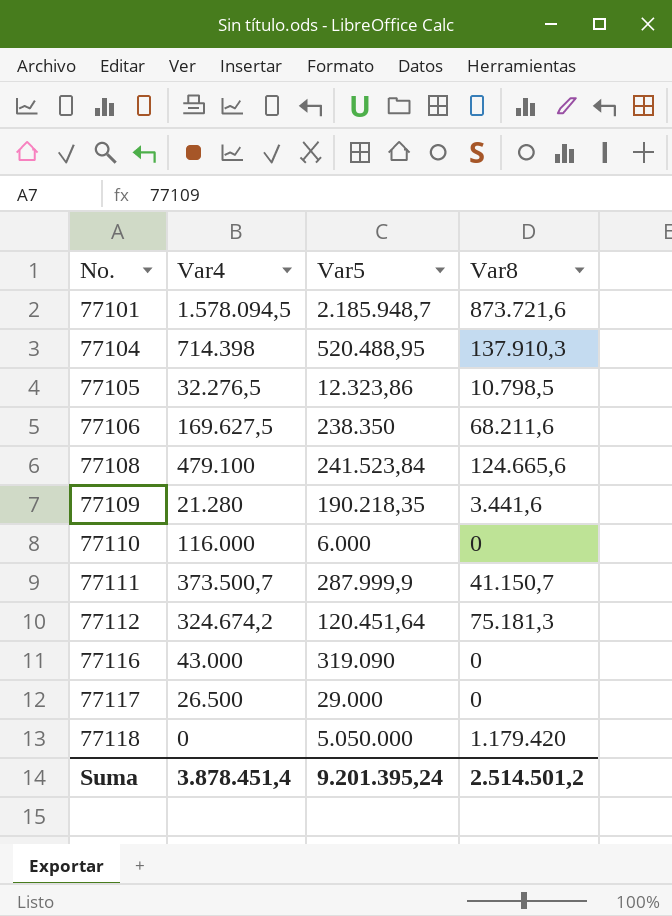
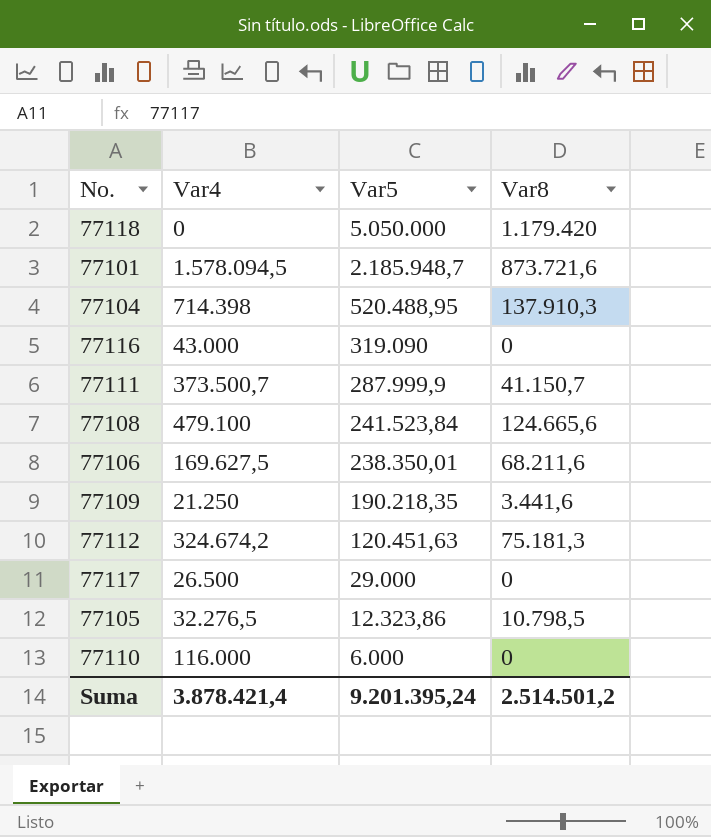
row order: No. ascending -> Var5 descending
77106 | Var5: 238.350 -> 238.350,01
77109 | Var4: 21.280 -> 21.250
77112 | Var5: 120.451,64 -> 120.451,63
Suma | Var4: 3.878.451,4 -> 3.878.421,4

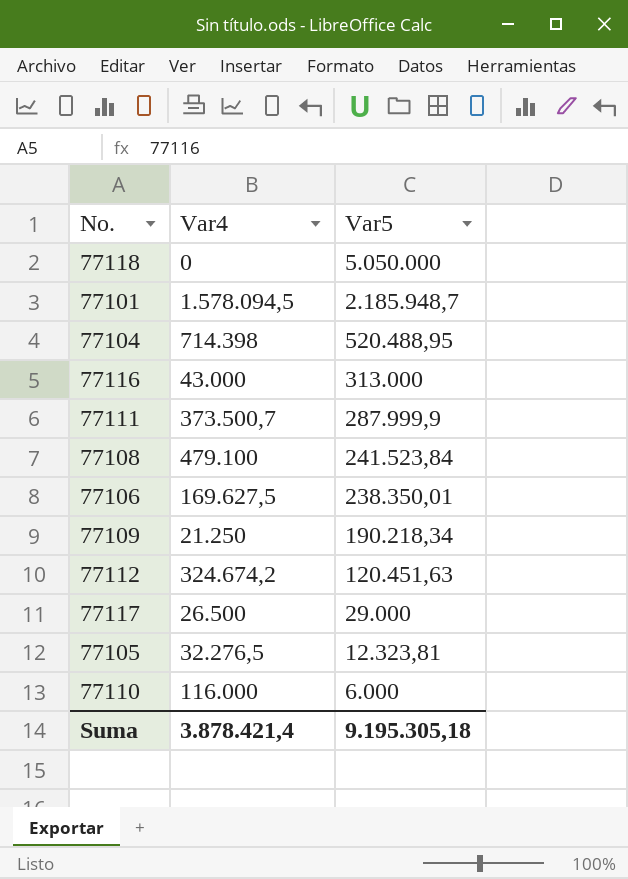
column Var8 | position: 4 -> none
77116 | Var5: 319.090 -> 313.000
77109 | Var5: 190.218,35 -> 190.218,34
77105 | Var5: 12.323,86 -> 12.323,81
Suma | Var5: 9.201.395,24 -> 9.195.305,18

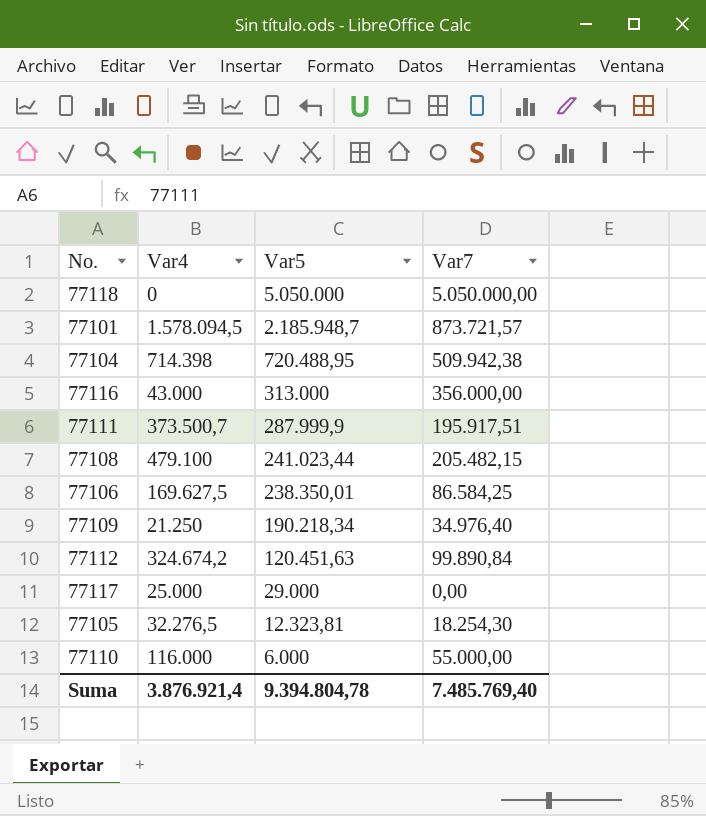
column Var7 | position: none -> 4
77104 | Var5: 520.488,95 -> 720.488,95
77108 | Var5: 241.523,84 -> 241.023,44
77117 | Var4: 26.500 -> 25.000
Suma | Var4: 3.878.421,4 -> 3.876.921,4
Suma | Var5: 9.195.305,18 -> 9.394.804,78

